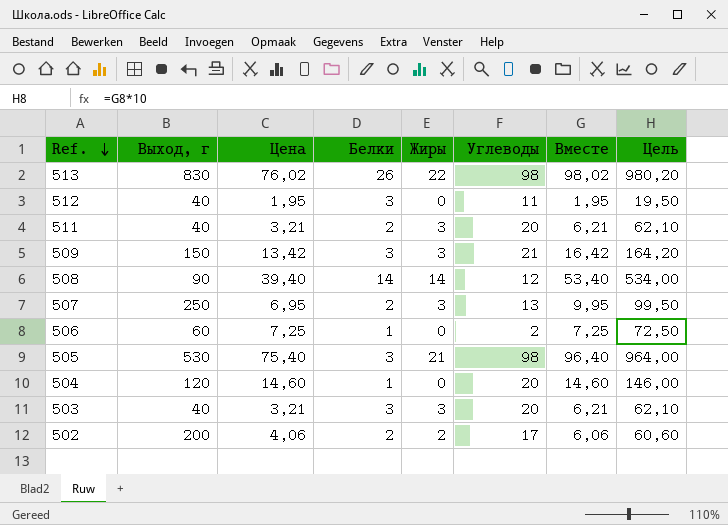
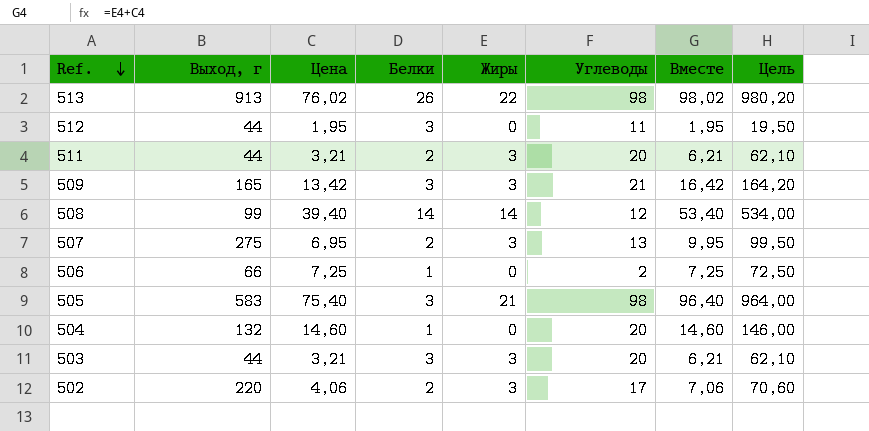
513 | Выход, г: 830 -> 913
512 | Выход, г: 40 -> 44
511 | Выход, г: 40 -> 44
509 | Выход, г: 150 -> 165
508 | Выход, г: 90 -> 99
507 | Выход, г: 250 -> 275
506 | Выход, г: 60 -> 66
505 | Выход, г: 530 -> 583
504 | Выход, г: 120 -> 132
503 | Выход, г: 40 -> 44
502 | Выход, г: 200 -> 220
502 | Жиры: 2 -> 3
502 | Вместе: 6,06 -> 7,06
502 | Цель: 60,60 -> 70,60

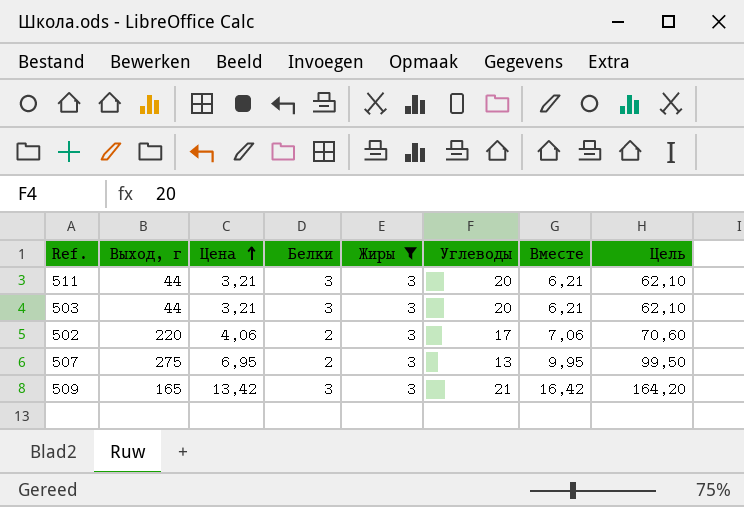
filter: none -> Жиры = 3
row order: Ref. descending -> Цена ascending
511 | Белки: 2 -> 3

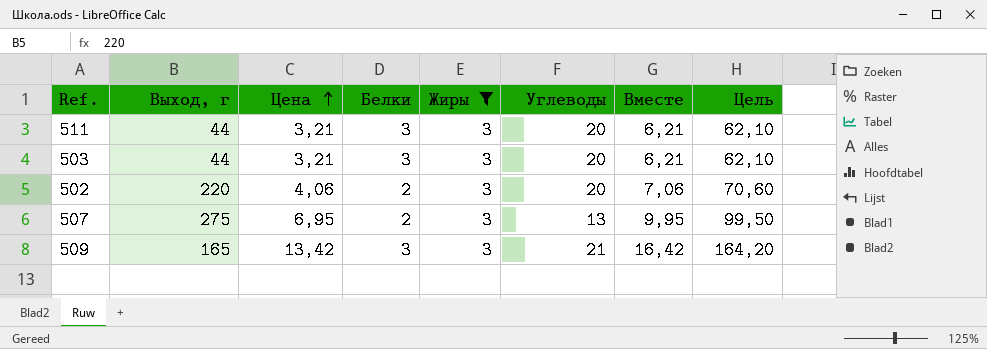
502 | Углеводы: 17 -> 20

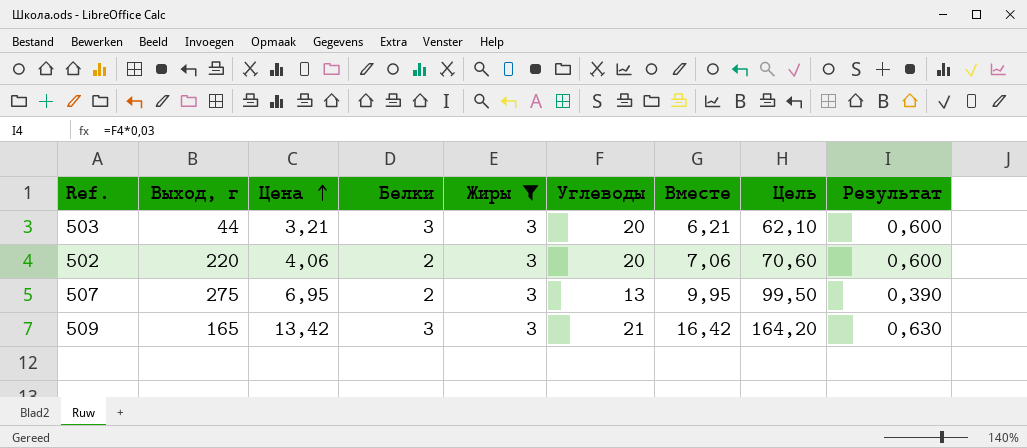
column Результат | formula: none -> [Углеводы] * 0,03
row 511: 44 | 3,21 | 3 | 3 | 20 | 6,21 | 62,10 -> none

